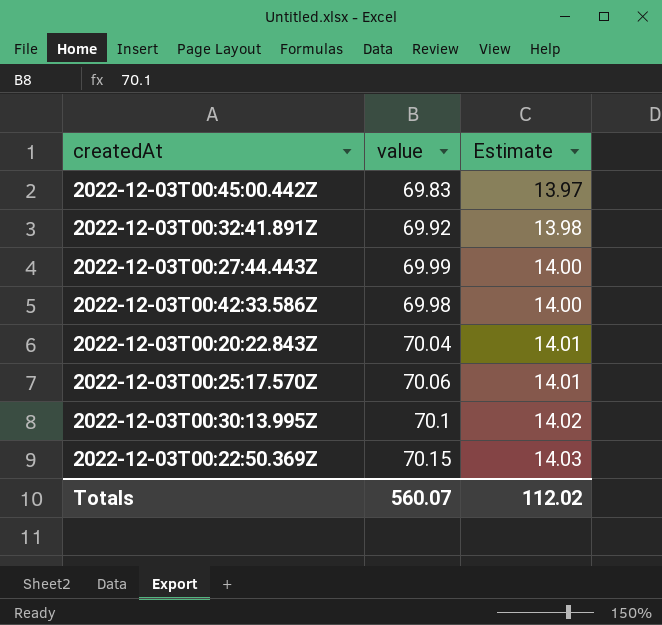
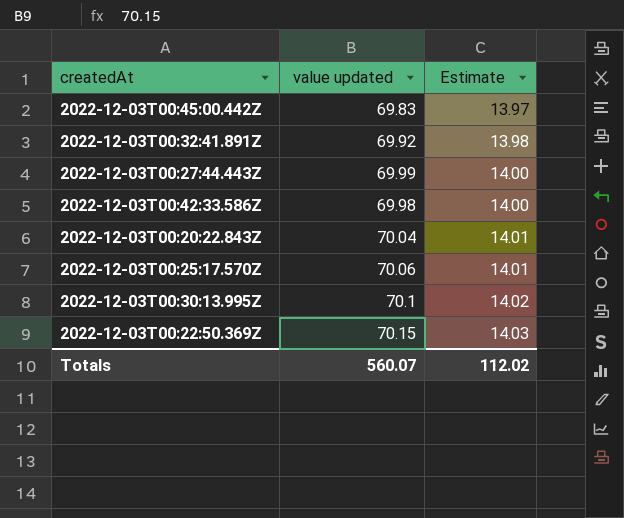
column name: value -> value updated

